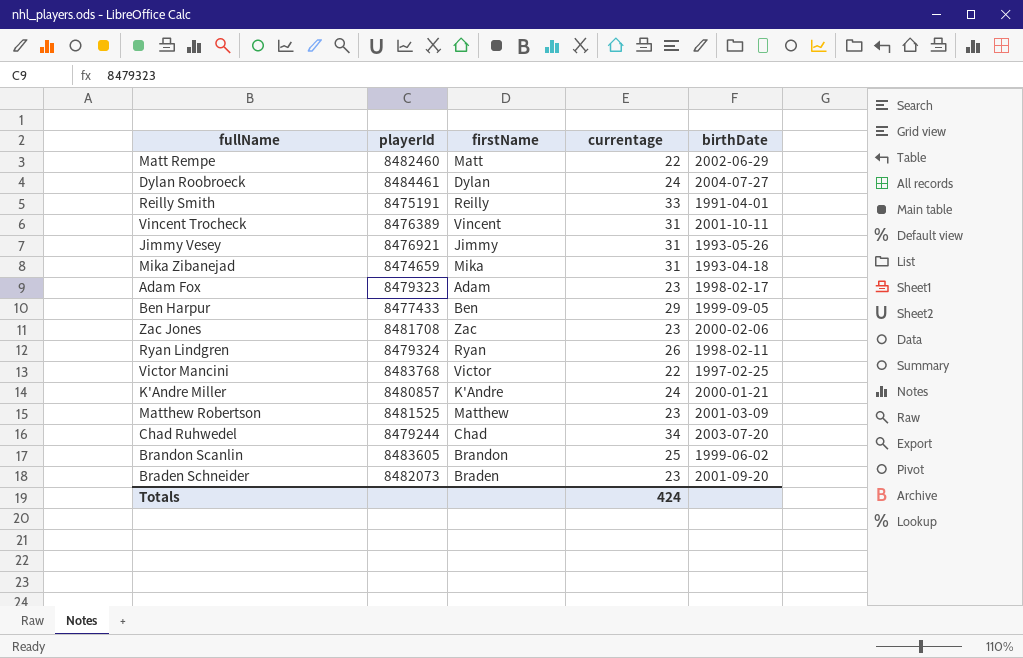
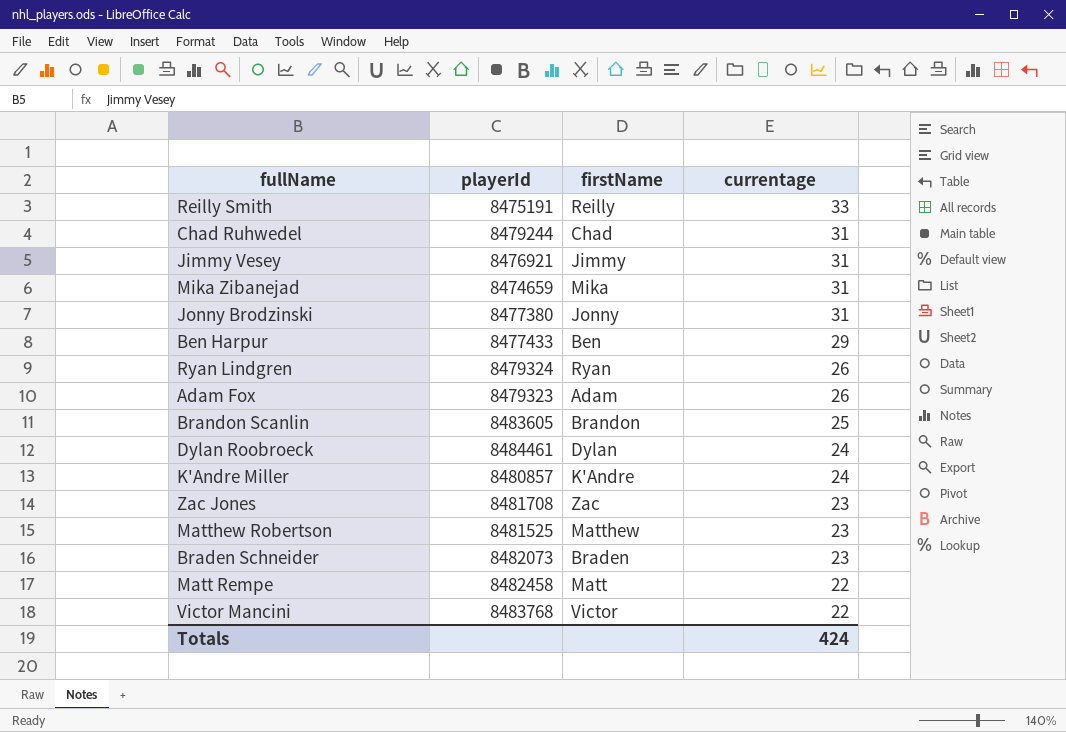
row order: none -> currentage descending
column birthDate | position: 5 -> none
row Vincent Trocheck: 8476389 | Vincent | 31 | 2001-10-11 -> none
Chad Ruhwedel | currentage: 34 -> 31
row Jonny Brodzinski: none -> 8477380 | Jonny | 31
Adam Fox | currentage: 23 -> 26
Matt Rempe | playerId: 8482460 -> 8482458

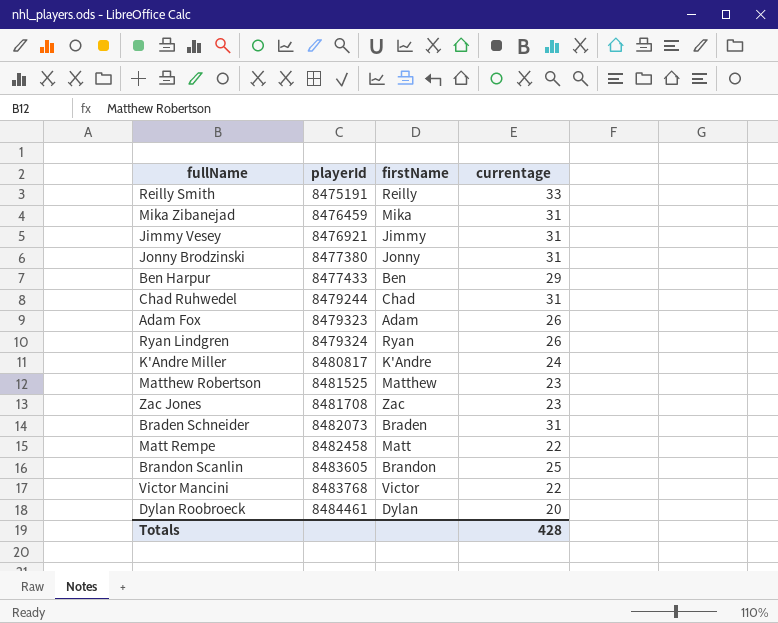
row order: currentage descending -> playerId ascending
Mika Zibanejad | playerId: 8474659 -> 8476459
K'Andre Miller | playerId: 8480857 -> 8480817
Braden Schneider | currentage: 23 -> 31
Dylan Roobroeck | currentage: 24 -> 20
Totals | currentage: 424 -> 428

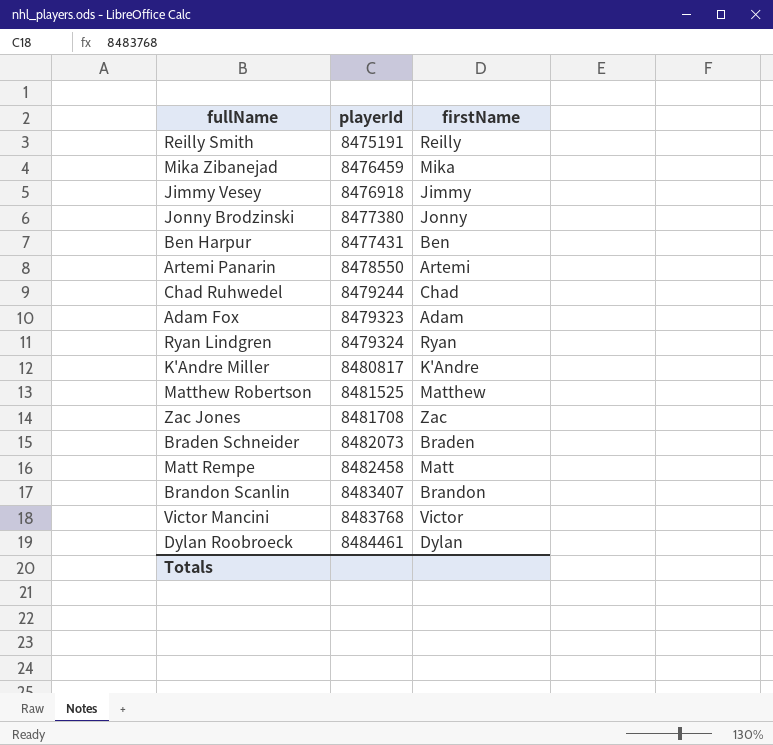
column currentage | position: 4 -> none
Jimmy Vesey | playerId: 8476921 -> 8476918
Ben Harpur | playerId: 8477433 -> 8477431
row Artemi Panarin: none -> 8478550 | Artemi
Brandon Scanlin | playerId: 8483605 -> 8483407

